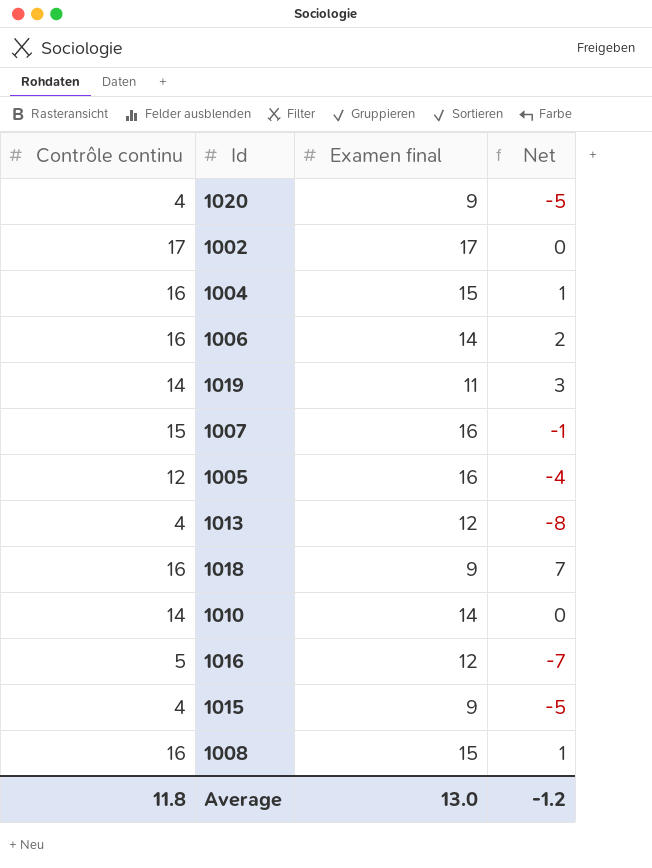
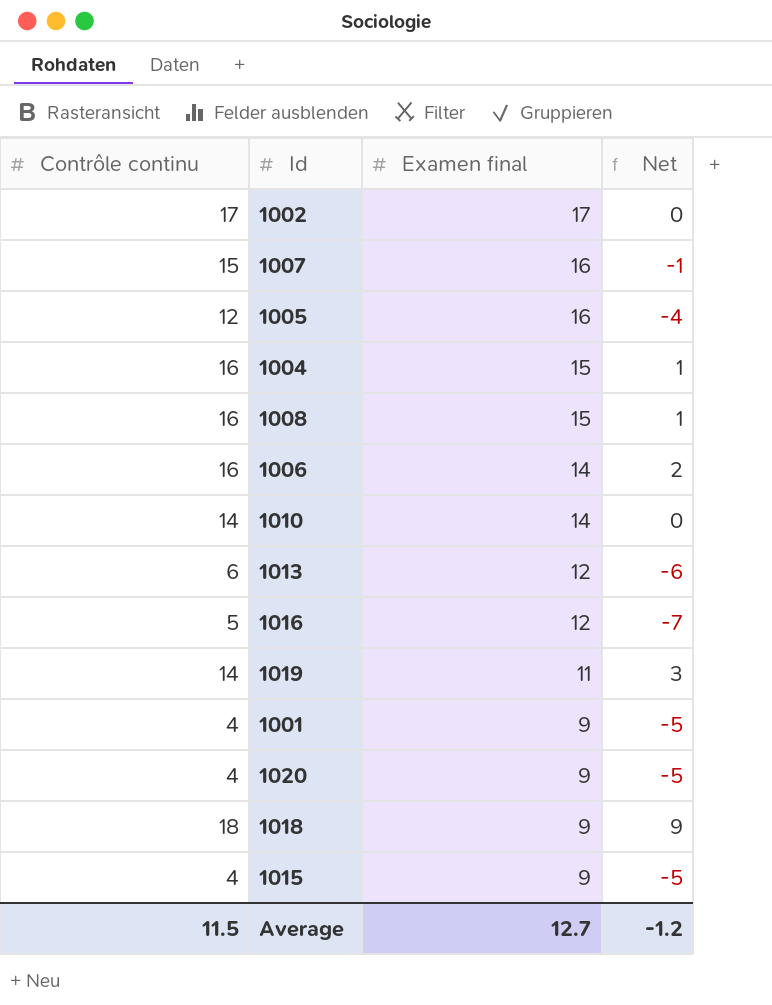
row order: none -> Examen final descending
1013 | Contrôle continu: 4 -> 6
1013 | Net: -8 -> -6
row 1001: none -> 4 | 9 | -5
1018 | Contrôle continu: 16 -> 18
1018 | Net: 7 -> 9
Average | Contrôle continu: 11.8 -> 11.5
Average | Examen final: 13.0 -> 12.7

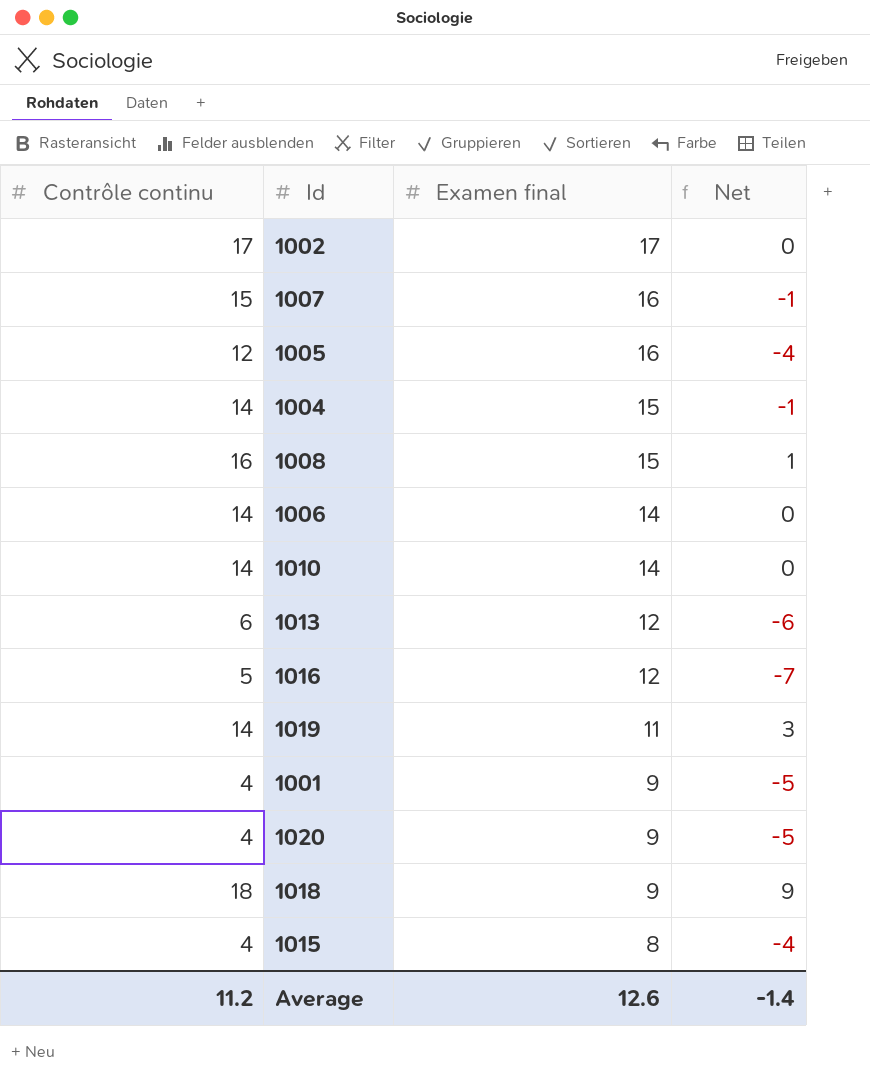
1004 | Contrôle continu: 16 -> 14
1004 | Net: 1 -> -1
1006 | Contrôle continu: 16 -> 14
1006 | Net: 2 -> 0
1015 | Examen final: 9 -> 8
1015 | Net: -5 -> -4
Average | Contrôle continu: 11.5 -> 11.2
Average | Examen final: 12.7 -> 12.6
Average | Net: -1.2 -> -1.4

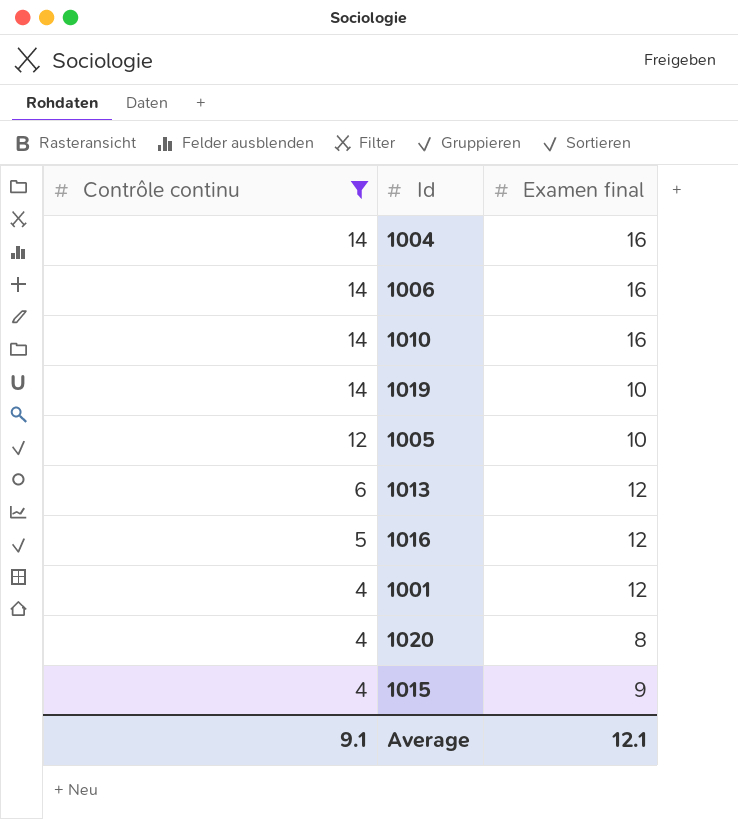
filter: none -> Contrôle continu <= 14
row order: Examen final descending -> Contrôle continu descending
column Net | formula: [Contrôle continu] - [Examen final] -> none
1004 | Examen final: 15 -> 16
1006 | Examen final: 14 -> 16
1010 | Examen final: 14 -> 16
1019 | Examen final: 11 -> 10
1005 | Examen final: 16 -> 10
1001 | Examen final: 9 -> 12
1020 | Examen final: 9 -> 8
1015 | Examen final: 8 -> 9
Average | Contrôle continu: 11.2 -> 9.1
Average | Examen final: 12.6 -> 12.1

